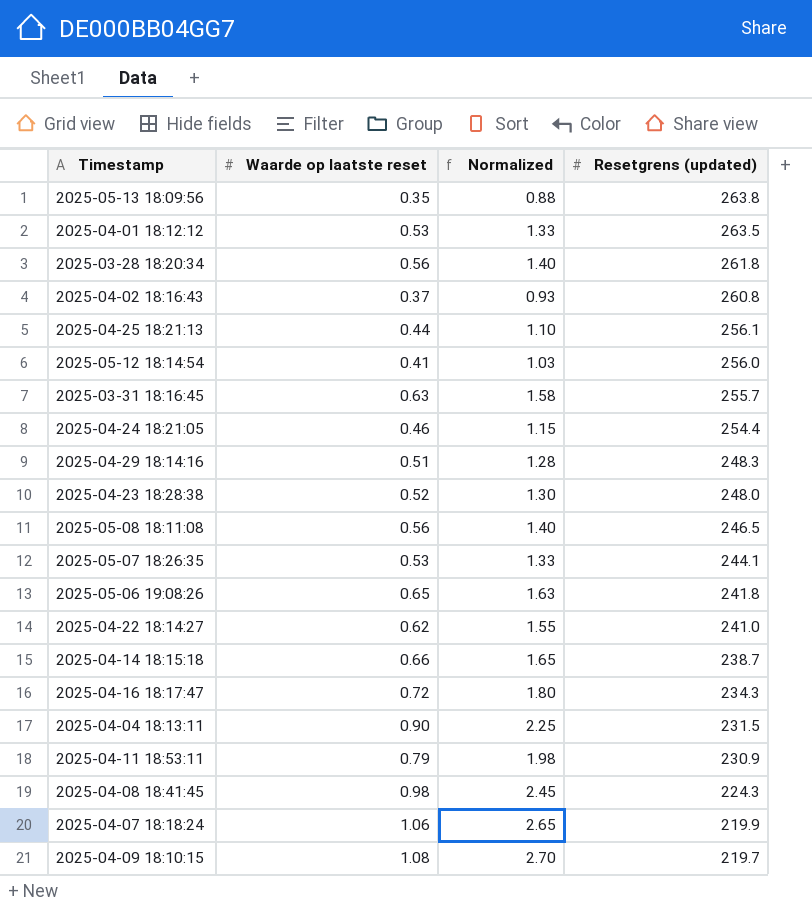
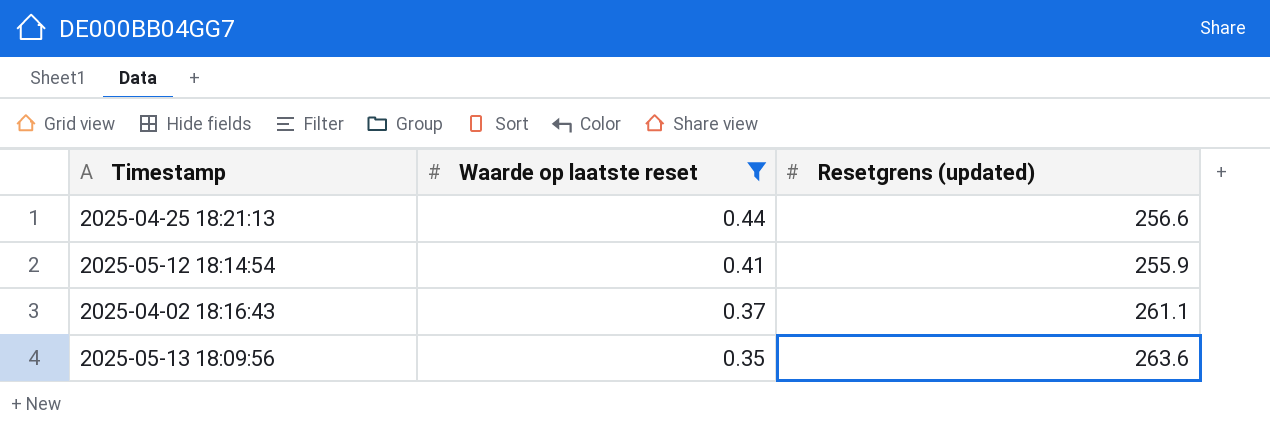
filter: none -> Waarde op laatste reset <= 0.44
row order: Resetgrens (updated) descending -> Waarde op laatste reset descending
column Normalized | formula: [Waarde op laatste reset] * 2.5 -> none
2025-04-25 18:21:13 | Resetgrens (updated): 256.1 -> 256.6
2025-05-12 18:14:54 | Resetgrens (updated): 256.0 -> 255.9
2025-04-02 18:16:43 | Resetgrens (updated): 260.8 -> 261.1
2025-05-13 18:09:56 | Resetgrens (updated): 263.8 -> 263.6

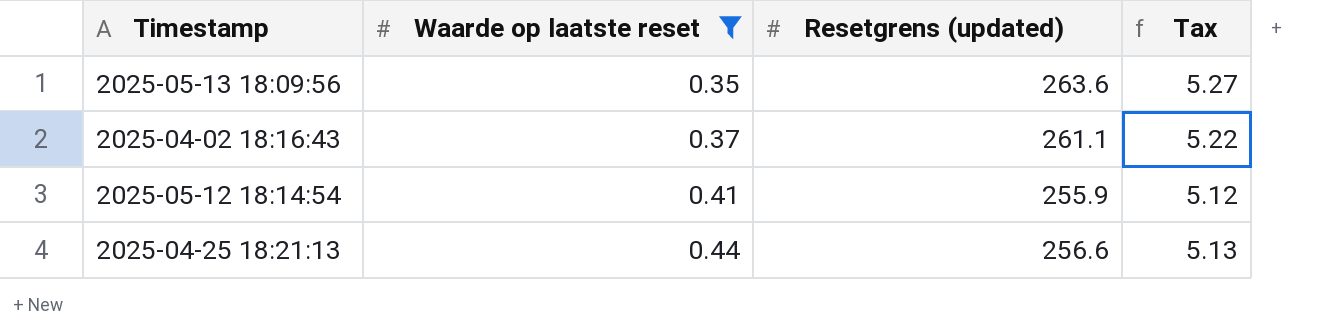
row order: Waarde op laatste reset descending -> Waarde op laatste reset ascending
column Tax | formula: none -> [Resetgrens (updated)] * 0.02

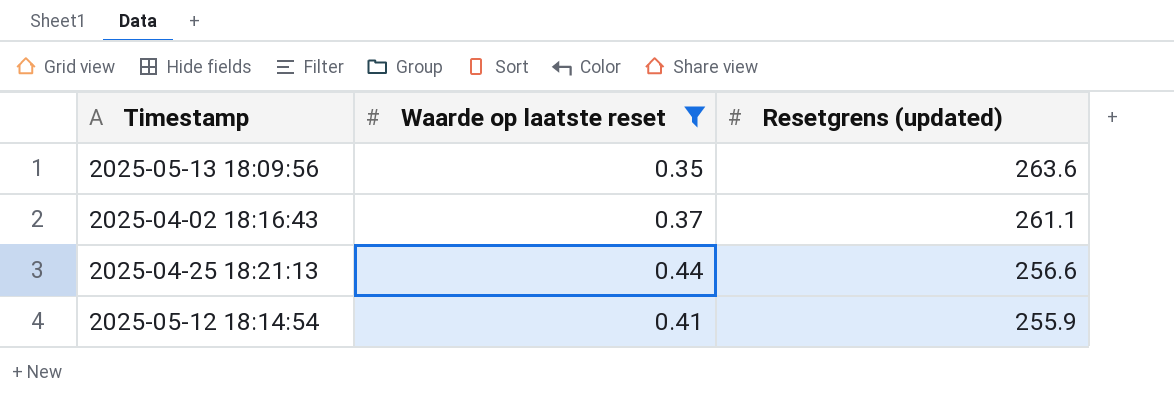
row order: Waarde op laatste reset ascending -> Resetgrens (updated) descending
column Tax | formula: [Resetgrens (updated)] * 0.02 -> none

